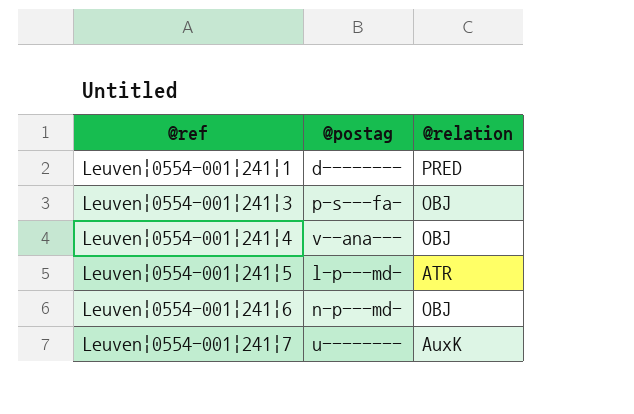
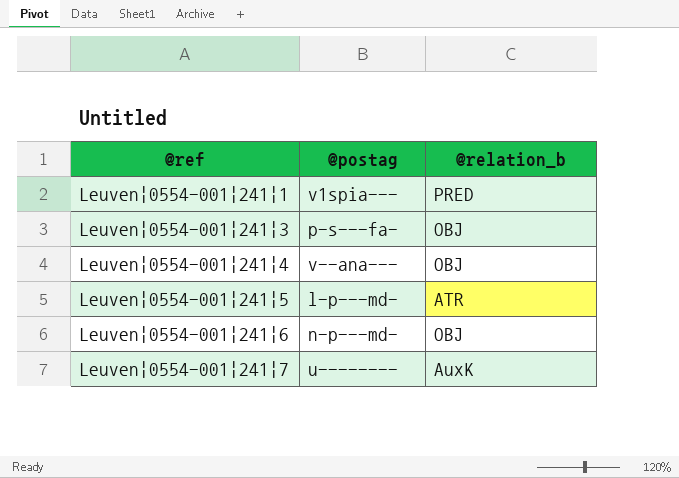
column name: @relation -> @relation_b
Leuven|0554-001|241|1 | @postag: d-------- -> v1spia---

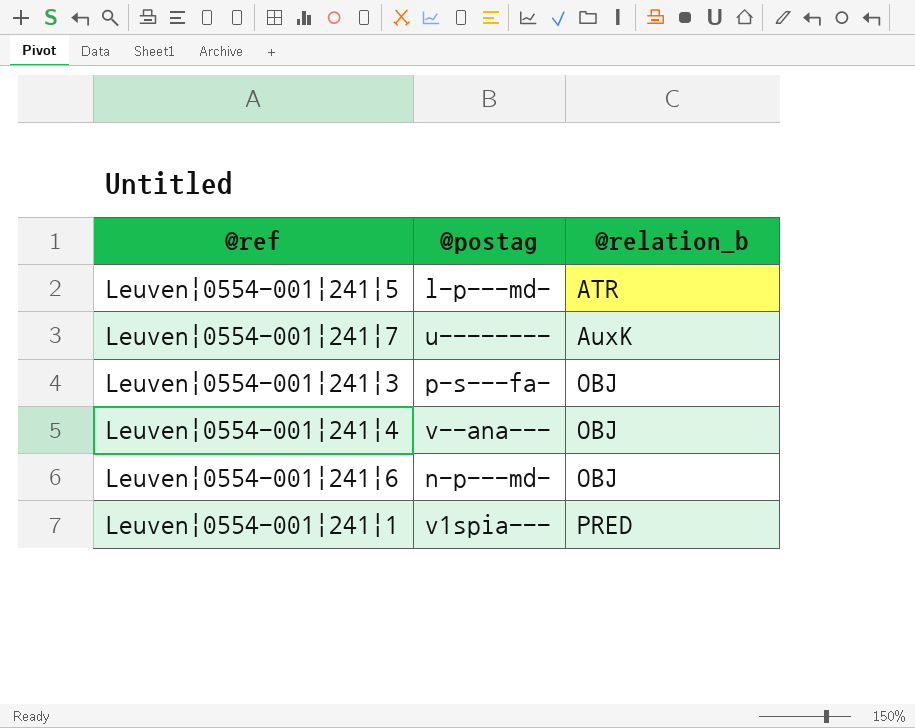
row order: @ref ascending -> @relation_b ascending

